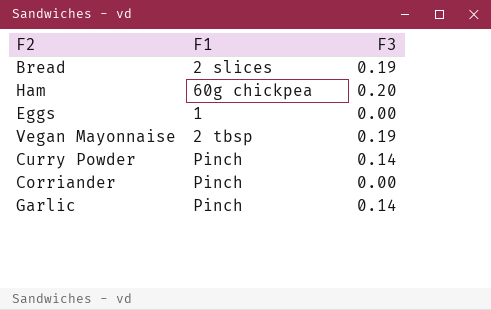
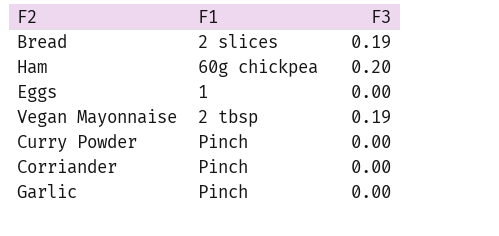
Curry Powder | F3: 0.14 -> 0.00
Garlic | F3: 0.14 -> 0.00

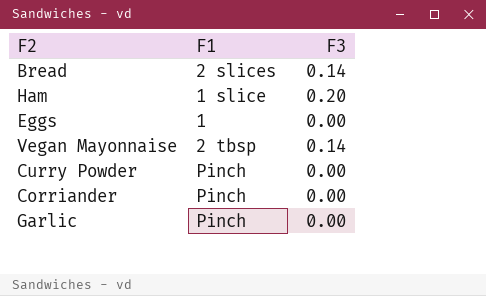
Bread | F3: 0.19 -> 0.14
Ham | F1: 60g chickpea -> 1 slice
Vegan Mayonnaise | F3: 0.19 -> 0.14

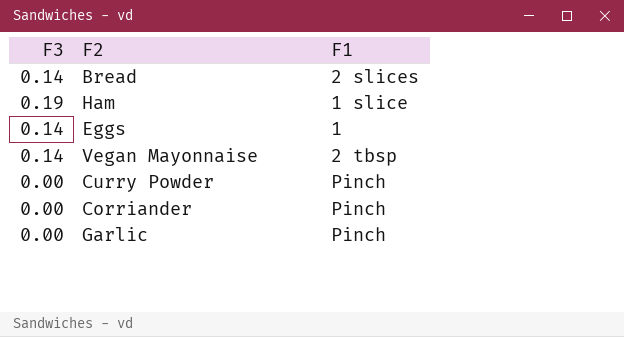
column F3 | position: 3 -> 1
Ham | F3: 0.20 -> 0.19
Eggs | F3: 0.00 -> 0.14

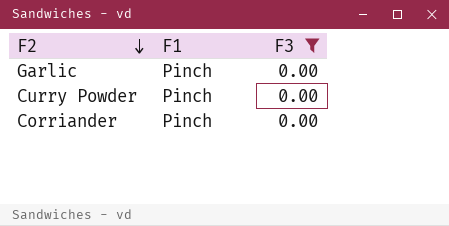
filter: none -> F3 = 0.00
row order: none -> F2 descending
column F3 | position: 1 -> 3

